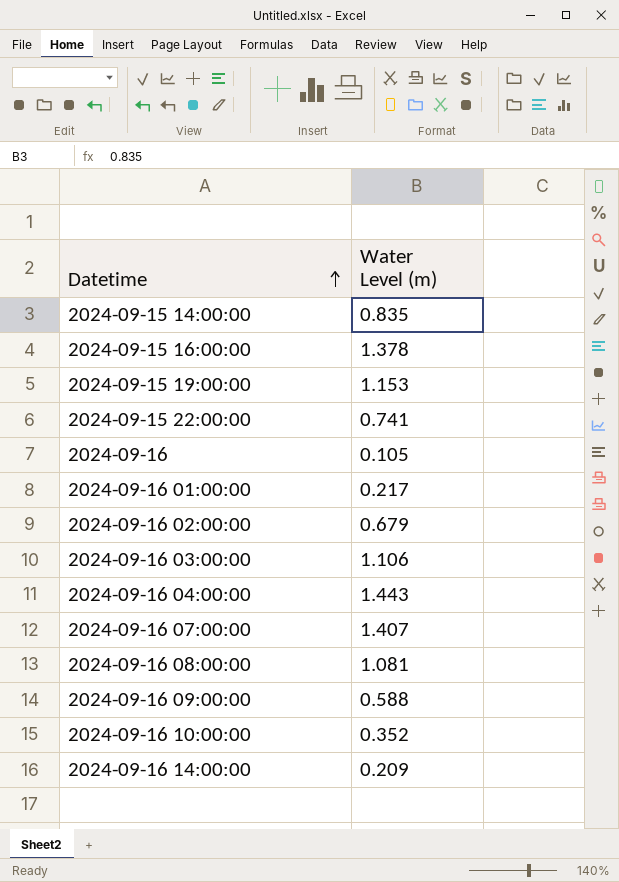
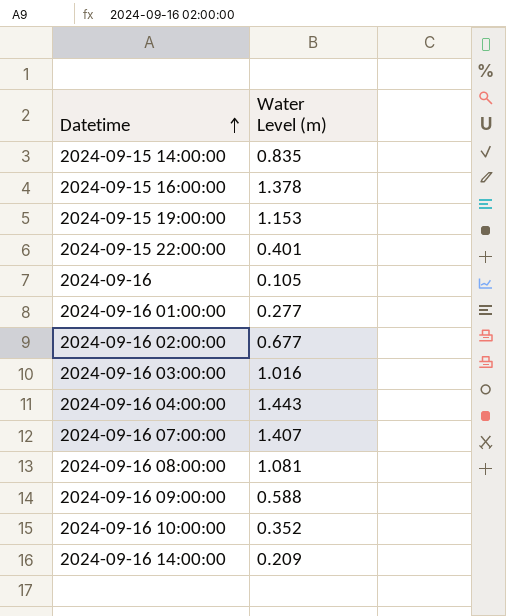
2024-09-15 22:00:00 | Water Level (m): 0.741 -> 0.401
2024-09-16 01:00:00 | Water Level (m): 0.217 -> 0.277
2024-09-16 02:00:00 | Water Level (m): 0.679 -> 0.677
2024-09-16 03:00:00 | Water Level (m): 1.106 -> 1.016

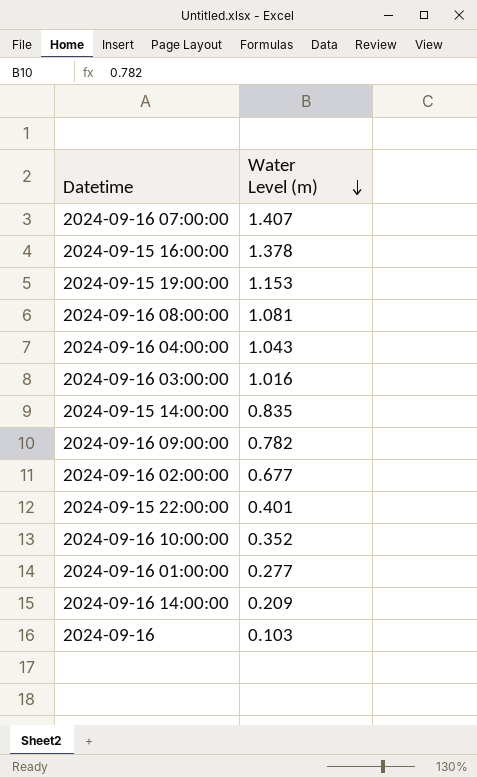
row order: Datetime ascending -> Water Level (m) descending
2024-09-16 04:00:00 | Water Level (m): 1.443 -> 1.043
2024-09-16 09:00:00 | Water Level (m): 0.588 -> 0.782
2024-09-16 | Water Level (m): 0.105 -> 0.103

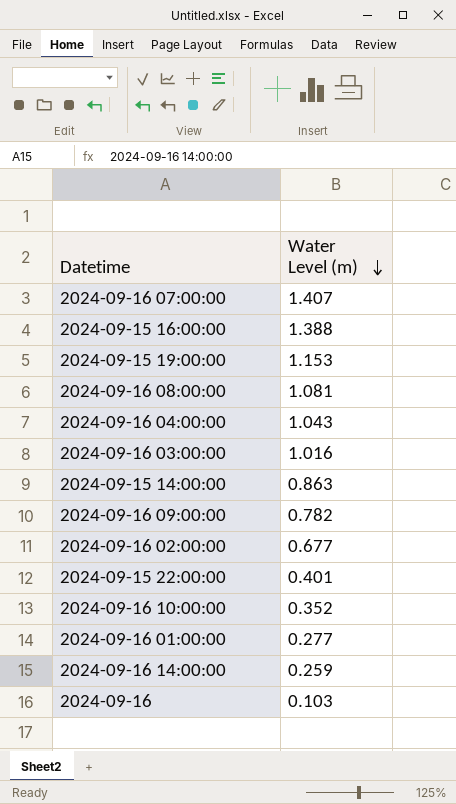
2024-09-15 16:00:00 | Water Level (m): 1.378 -> 1.388
2024-09-15 14:00:00 | Water Level (m): 0.835 -> 0.863
2024-09-16 14:00:00 | Water Level (m): 0.209 -> 0.259

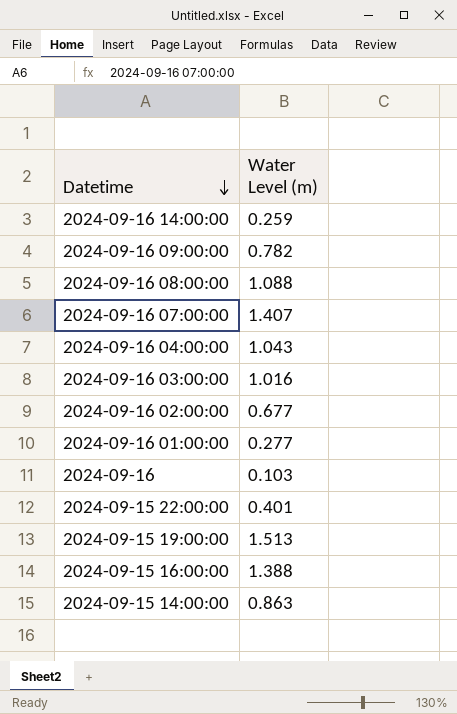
row order: Water Level (m) descending -> Datetime descending
row 2024-09-16 10:00:00: 0.352 -> none
2024-09-16 08:00:00 | Water Level (m): 1.081 -> 1.088
2024-09-15 19:00:00 | Water Level (m): 1.153 -> 1.513

